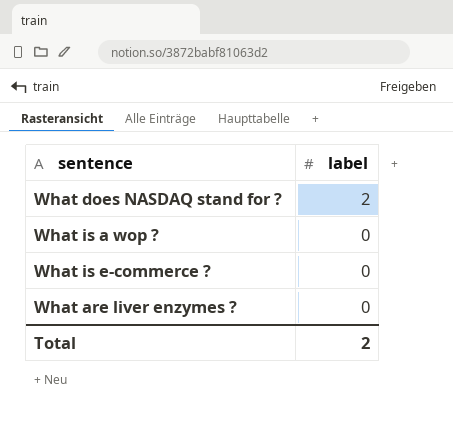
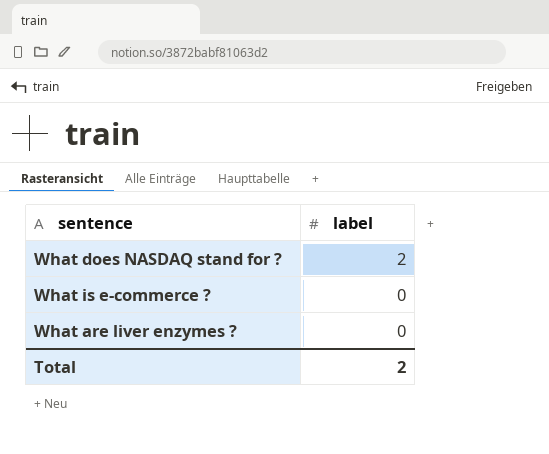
row What is a wop ?: 0 -> none

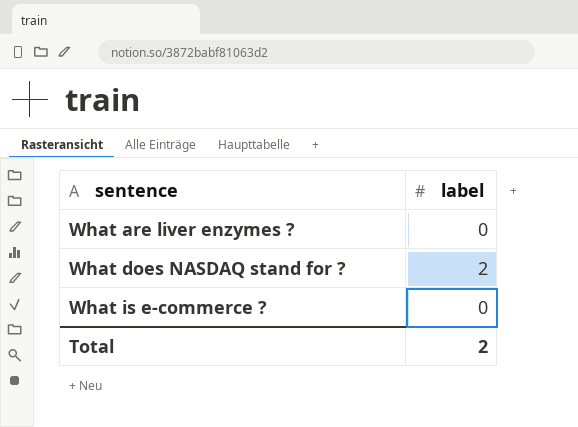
row order: label descending -> sentence ascending

